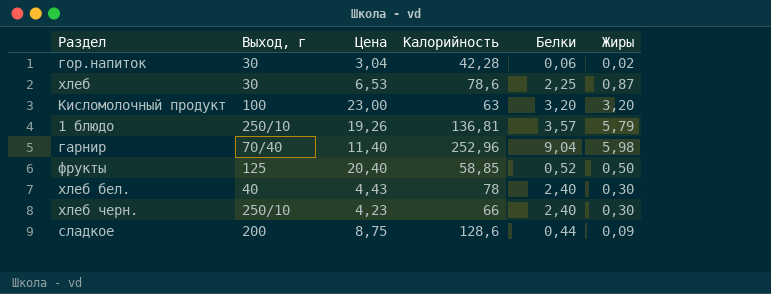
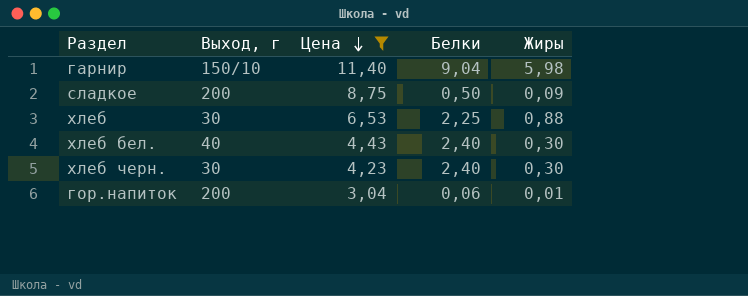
filter: none -> Цена <= 11,40
row order: none -> Цена descending
column Калорийность | position: 4 -> none
гарнир | Выход, г: 70/40 -> 150/10
сладкое | Белки: 0,44 -> 0,50
хлеб | Жиры: 0,87 -> 0,88
хлеб черн. | Выход, г: 250/10 -> 30
гор.напиток | Выход, г: 30 -> 200
гор.напиток | Жиры: 0,02 -> 0,01

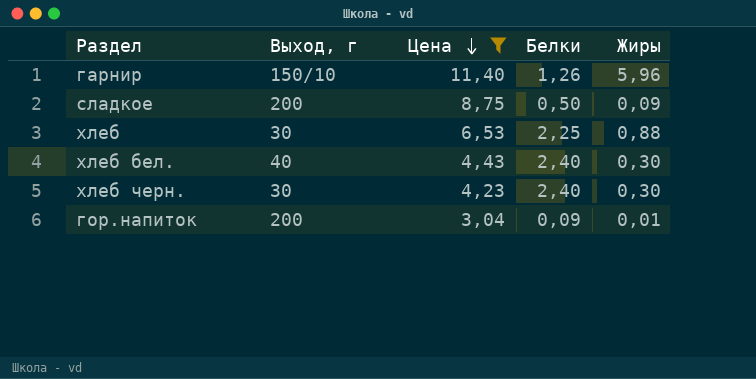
гарнир | Белки: 9,04 -> 1,26
гарнир | Жиры: 5,98 -> 5,96
гор.напиток | Белки: 0,06 -> 0,09

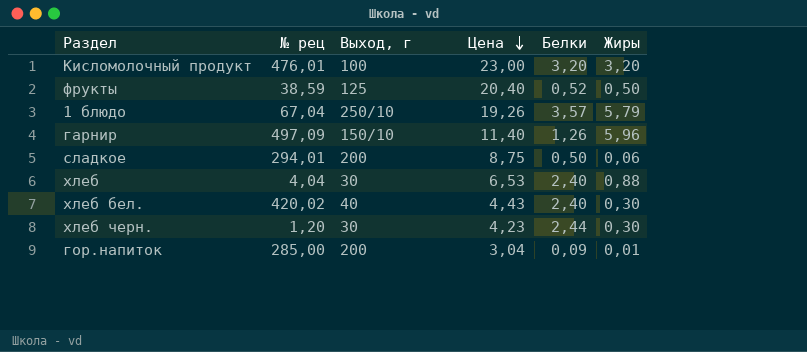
filter: Цена <= 11,40 -> none
column № рец | position: none -> 2
сладкое | Жиры: 0,09 -> 0,06
хлеб | Белки: 2,25 -> 2,40
хлеб черн. | Белки: 2,40 -> 2,44

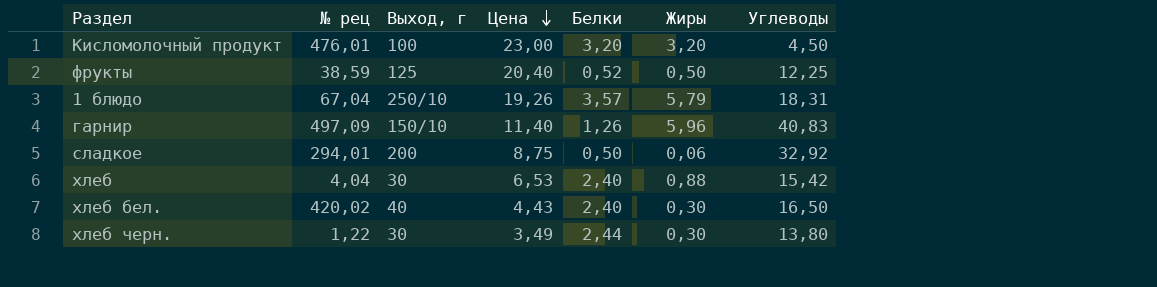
column Углеводы | position: none -> 7
row гор.напиток: 285,00 | 200 | 3,04 | 0,09 | 0,01 -> none
хлеб черн. | № рец: 1,20 -> 1,22
хлеб черн. | Цена: 4,23 -> 3,49

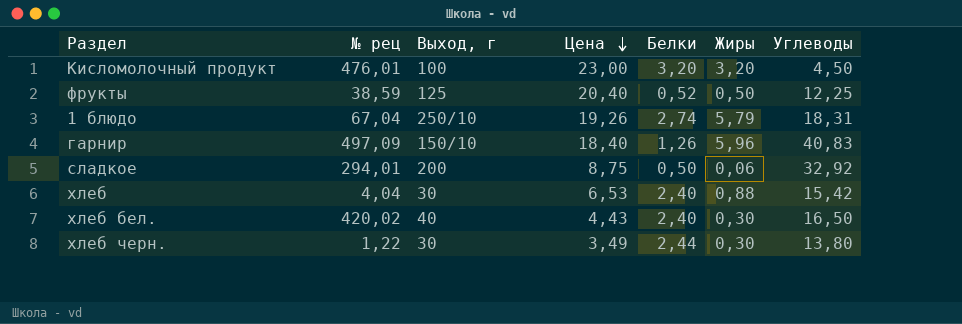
1 блюдо | Белки: 3,57 -> 2,74
гарнир | Цена: 11,40 -> 18,40

